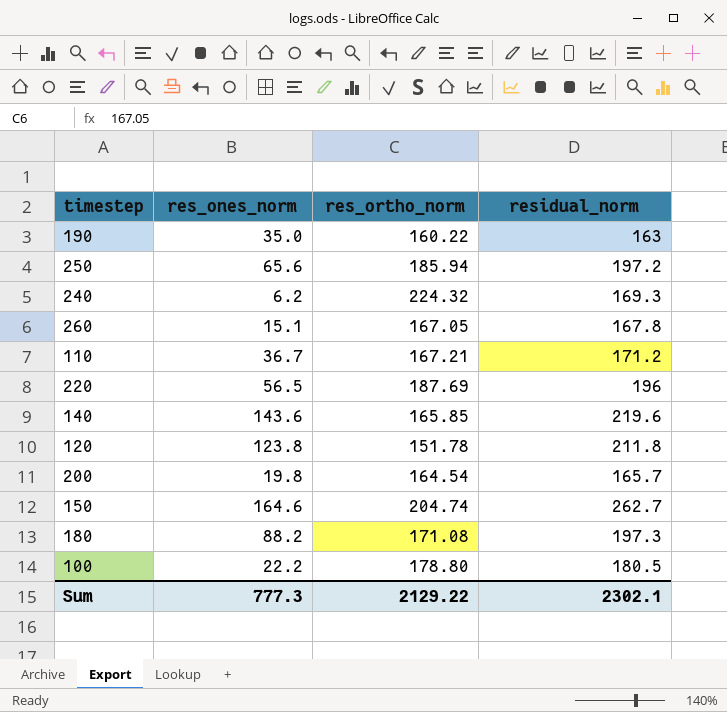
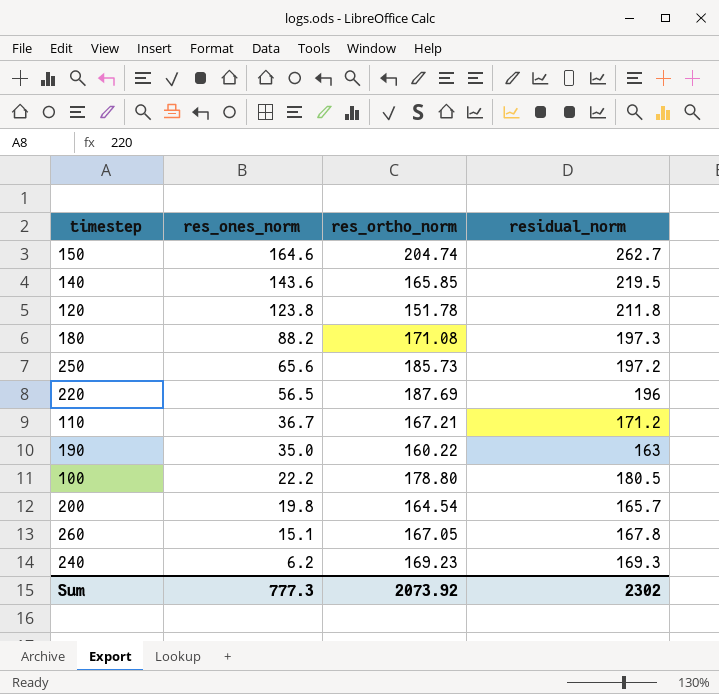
row order: none -> res_ones_norm descending
140 | residual_norm: 219.6 -> 219.5
250 | res_ortho_norm: 185.94 -> 185.73
240 | res_ortho_norm: 224.32 -> 169.23
Sum | res_ortho_norm: 2129.22 -> 2073.92
Sum | residual_norm: 2302.1 -> 2302

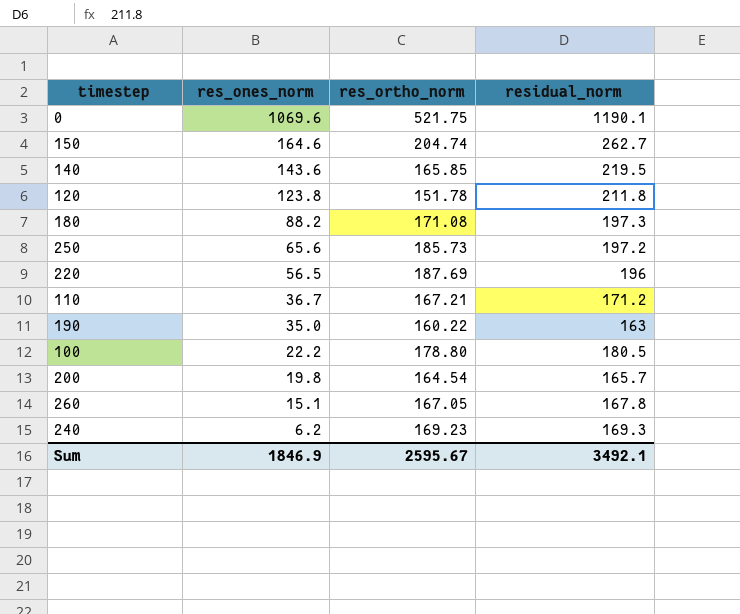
row 0: none -> 1069.6 | 521.75 | 1190.1
Sum | res_ones_norm: 777.3 -> 1846.9
Sum | res_ortho_norm: 2073.92 -> 2595.67
Sum | residual_norm: 2302 -> 3492.1

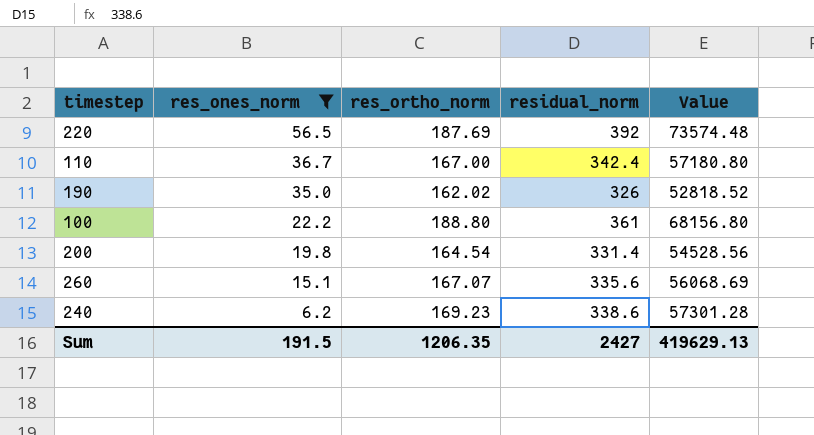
filter: none -> res_ones_norm <= 56.5
column Value | formula: none -> [res_ortho_norm] * [residual_norm]
220 | residual_norm: 196 -> 392
110 | res_ortho_norm: 167.21 -> 167.00
110 | residual_norm: 171.2 -> 342.4
190 | res_ortho_norm: 160.22 -> 162.02
190 | residual_norm: 163 -> 326
100 | res_ortho_norm: 178.80 -> 188.80
100 | residual_norm: 180.5 -> 361
200 | residual_norm: 165.7 -> 331.4
260 | res_ortho_norm: 167.05 -> 167.07
260 | residual_norm: 167.8 -> 335.6
240 | residual_norm: 169.3 -> 338.6
Sum | res_ones_norm: 1846.9 -> 191.5
Sum | res_ortho_norm: 2595.67 -> 1206.35
Sum | residual_norm: 3492.1 -> 2427

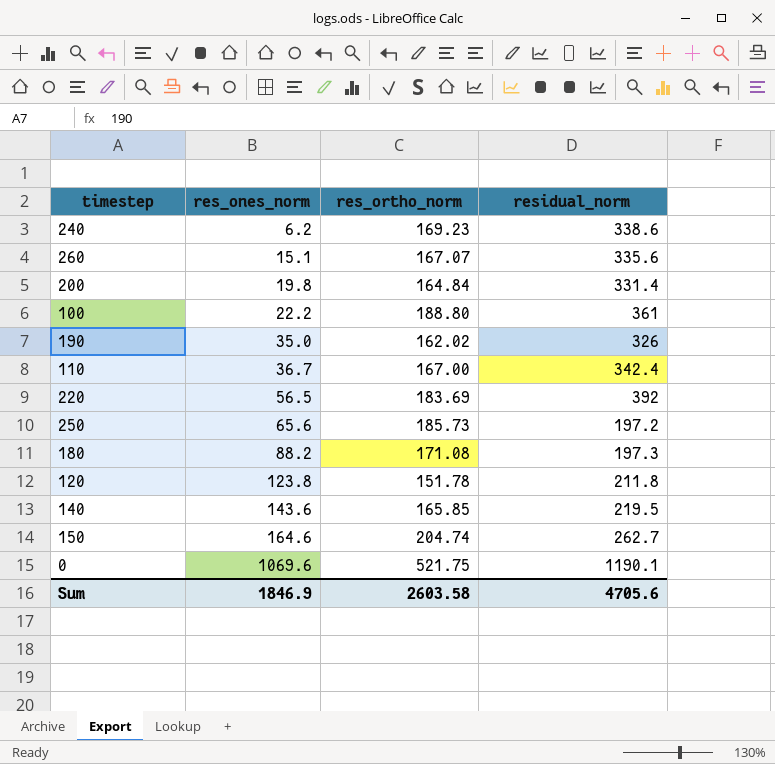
filter: res_ones_norm <= 56.5 -> none
row order: res_ones_norm descending -> res_ones_norm ascending
column Value | formula: [res_ortho_norm] * [residual_norm] -> none
200 | res_ortho_norm: 164.54 -> 164.84
220 | res_ortho_norm: 187.69 -> 183.69
Sum | res_ones_norm: 191.5 -> 1846.9
Sum | res_ortho_norm: 1206.35 -> 2603.58
Sum | residual_norm: 2427 -> 4705.6

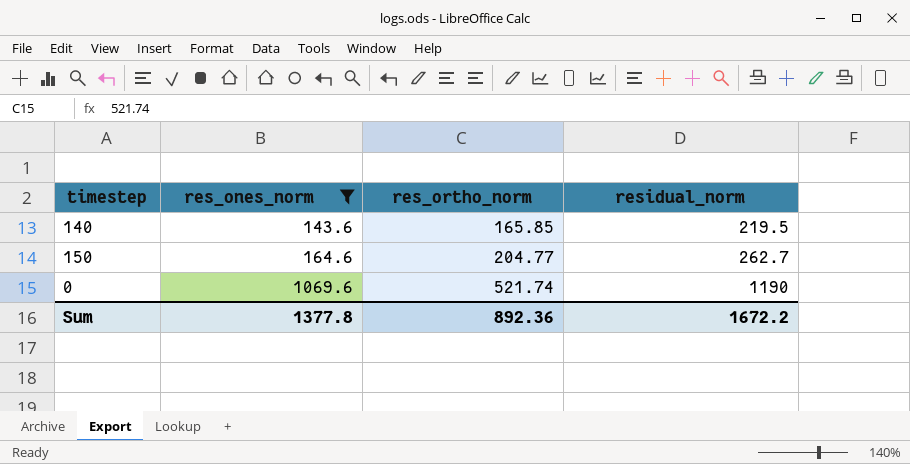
filter: none -> res_ones_norm >= 143.6
150 | res_ortho_norm: 204.74 -> 204.77
0 | res_ortho_norm: 521.75 -> 521.74
0 | residual_norm: 1190.1 -> 1190
Sum | res_ones_norm: 1846.9 -> 1377.8
Sum | res_ortho_norm: 2603.58 -> 892.36
Sum | residual_norm: 4705.6 -> 1672.2

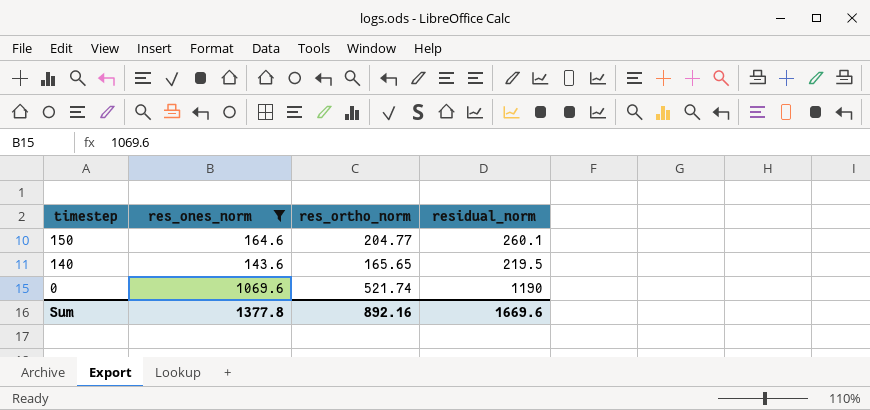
row order: res_ones_norm ascending -> timestep descending
150 | residual_norm: 262.7 -> 260.1
140 | res_ortho_norm: 165.85 -> 165.65
Sum | res_ortho_norm: 892.36 -> 892.16
Sum | residual_norm: 1672.2 -> 1669.6

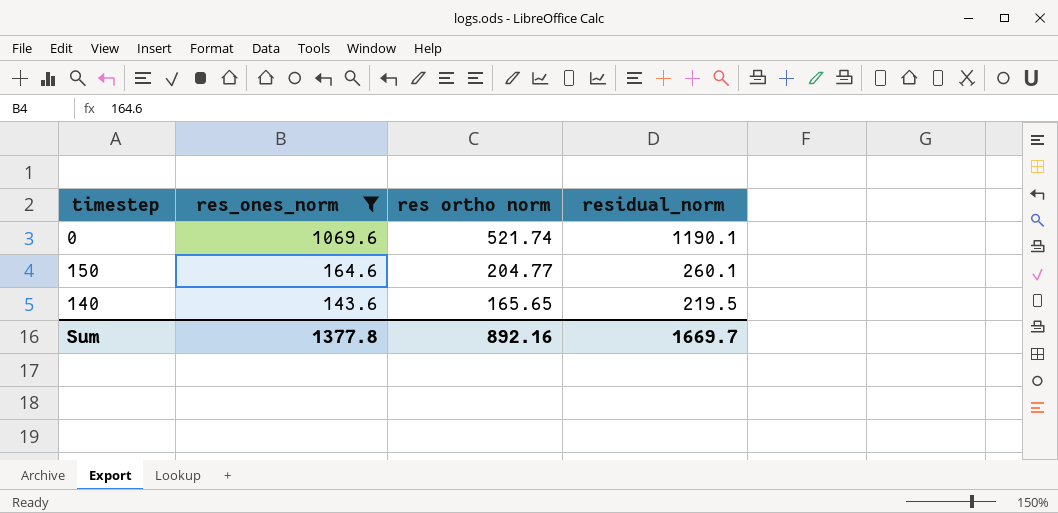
row order: timestep descending -> res_ones_norm descending
column name: res_ortho_norm -> res ortho norm
0 | residual_norm: 1190 -> 1190.1
Sum | residual_norm: 1669.6 -> 1669.7

